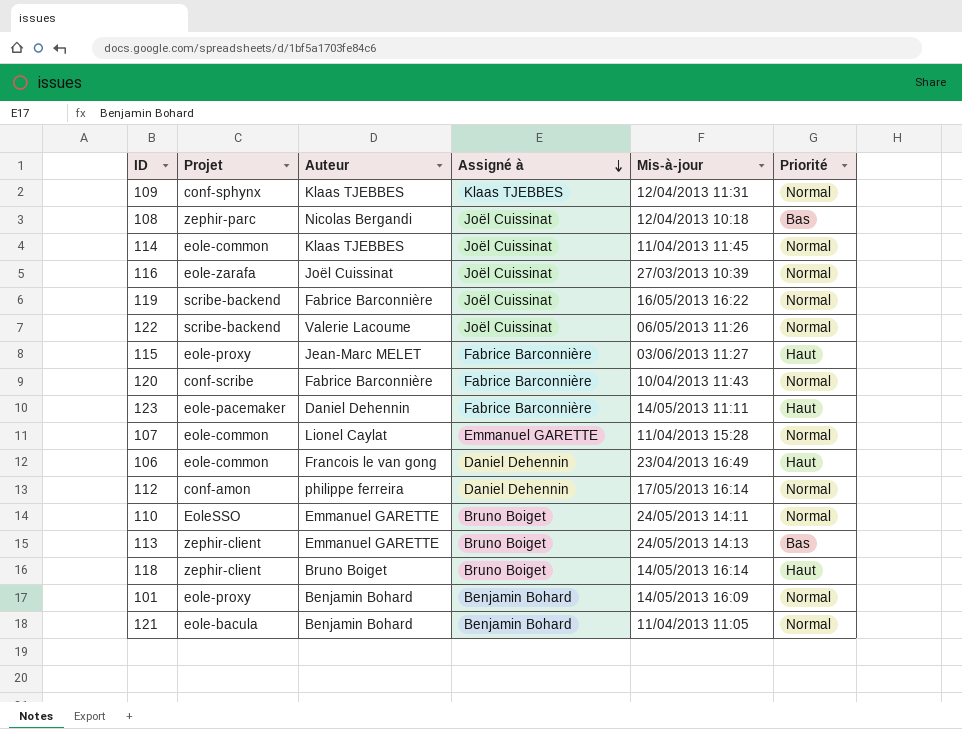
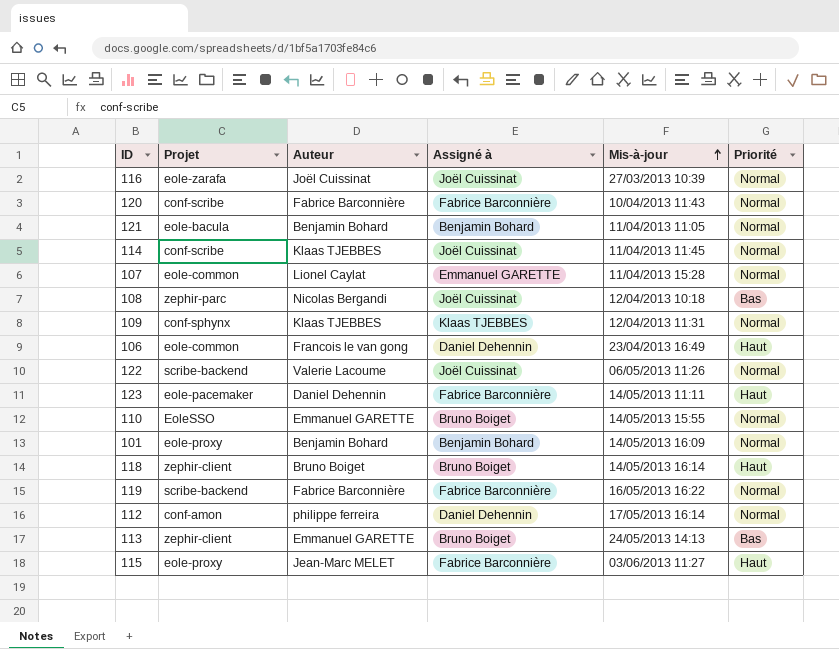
row order: Assigné à descending -> Mis-à-jour ascending
114 | Projet: eole-common -> conf-scribe
110 | Mis-à-jour: 24/05/2013 14:11 -> 14/05/2013 15:55
119 | Assigné à: Joël Cuissinat -> Fabrice Barconnière

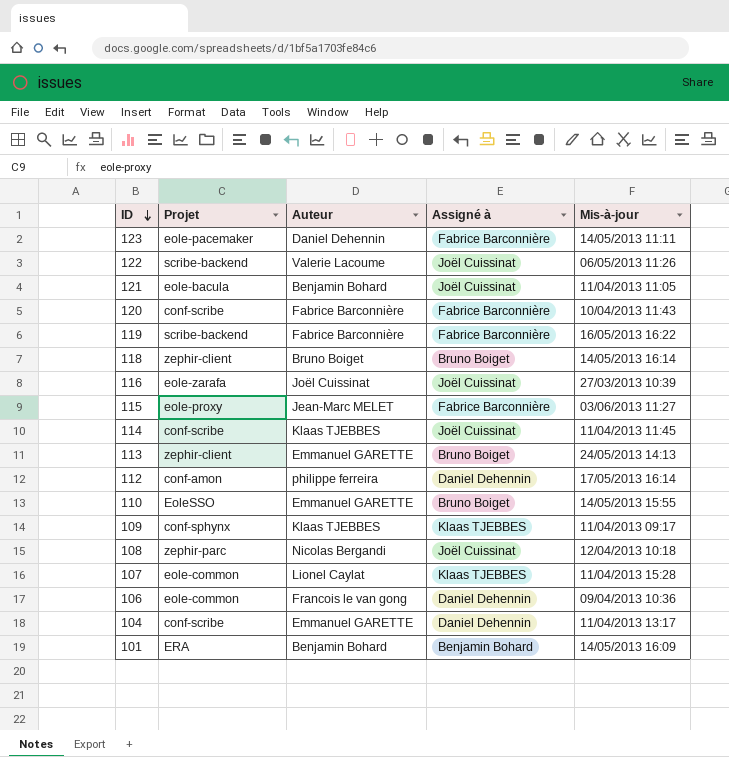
row order: Mis-à-jour ascending -> ID descending
column Priorité | position: 6 -> none
121 | Assigné à: Benjamin Bohard -> Joël Cuissinat
109 | Mis-à-jour: 12/04/2013 11:31 -> 11/04/2013 09:17
107 | Assigné à: Emmanuel GARETTE -> Klaas TJEBBES
106 | Mis-à-jour: 23/04/2013 16:49 -> 09/04/2013 10:36
row 104: none -> conf-scribe | Emmanuel GARETTE | Daniel Dehennin | 11/04/2013 13:17
101 | Projet: eole-proxy -> ERA

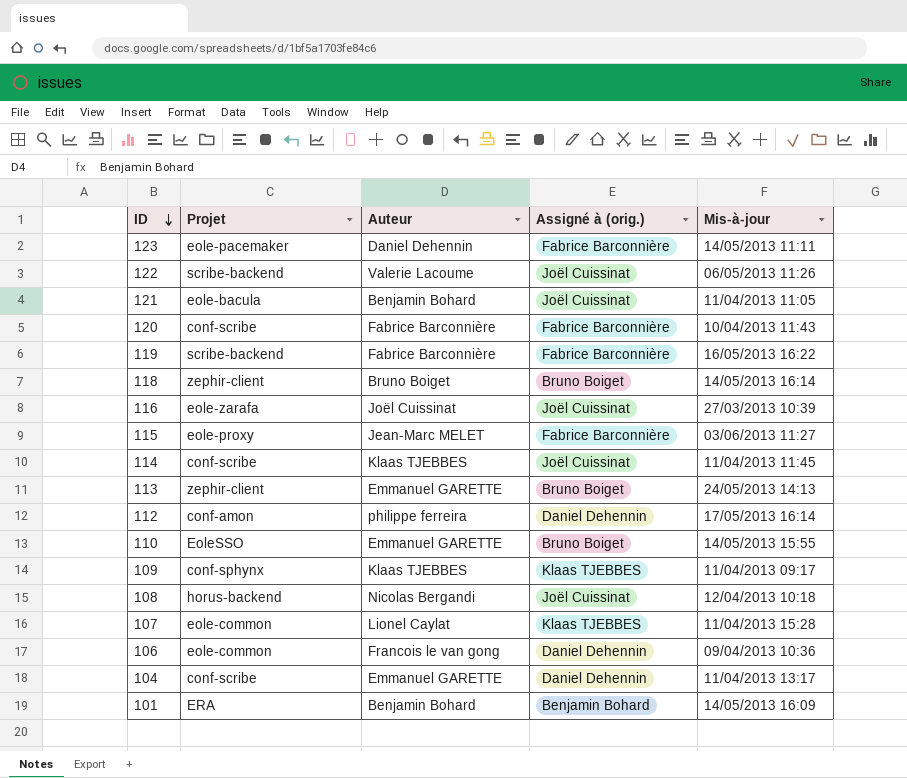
column name: Assigné à -> Assigné à (orig.)
108 | Projet: zephir-parc -> horus-backend

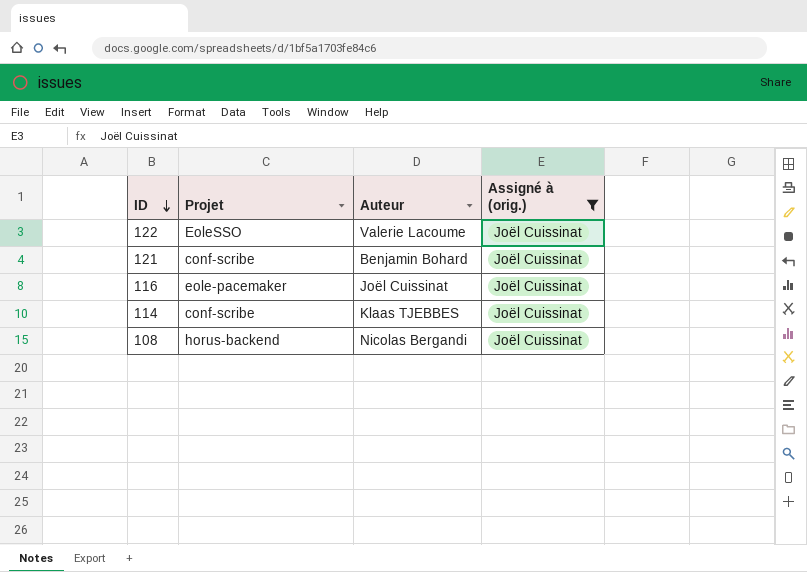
filter: none -> Assigné à (orig.) = Joël Cuissinat
column Mis-à-jour | position: 5 -> none
122 | Projet: scribe-backend -> EoleSSO
121 | Projet: eole-bacula -> conf-scribe
116 | Projet: eole-zarafa -> eole-pacemaker

